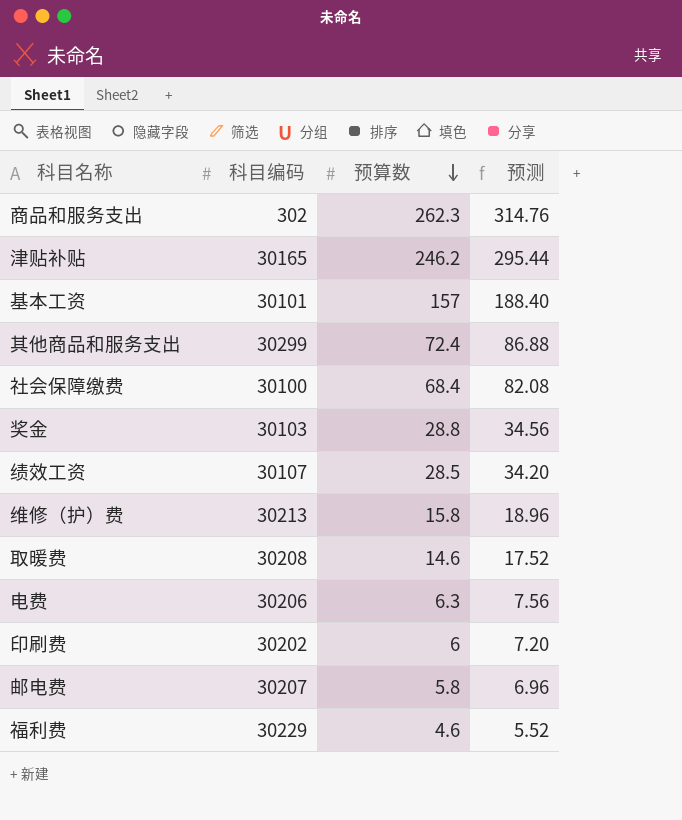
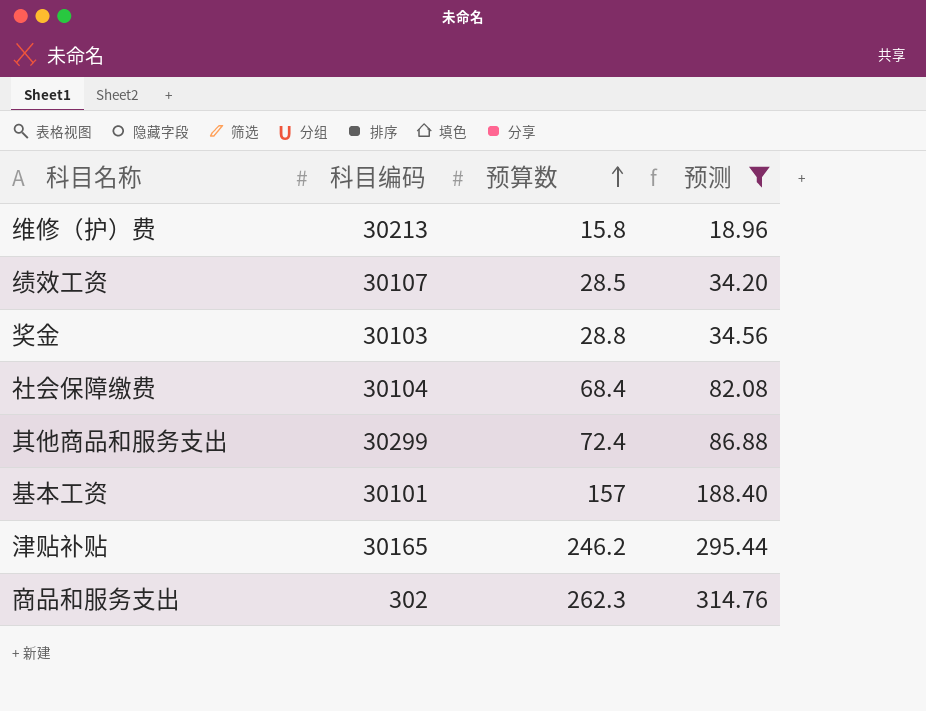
filter: none -> 预测 >= 18.96
row order: 预算数 descending -> 预算数 ascending
社会保障缴费 | 科目编码: 30100 -> 30104

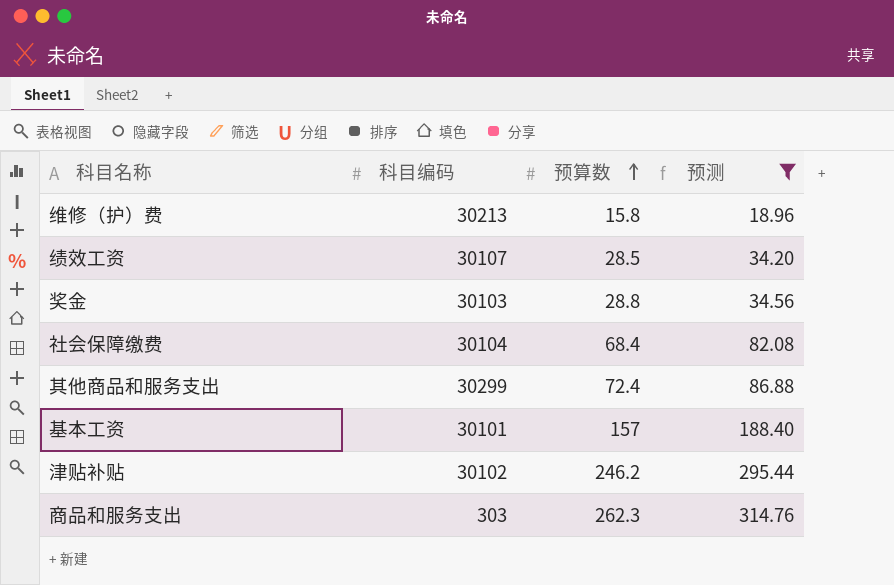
津贴补贴 | 科目编码: 30165 -> 30102
商品和服务支出 | 科目编码: 302 -> 303

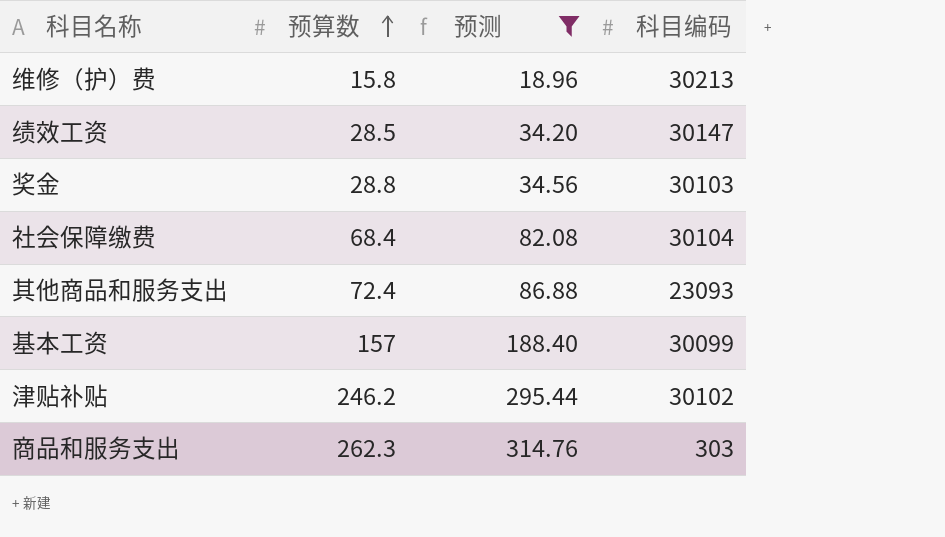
column 科目编码 | position: 2 -> 4
绩效工资 | 科目编码: 30107 -> 30147
其他商品和服务支出 | 科目编码: 30299 -> 23093
基本工资 | 科目编码: 30101 -> 30099

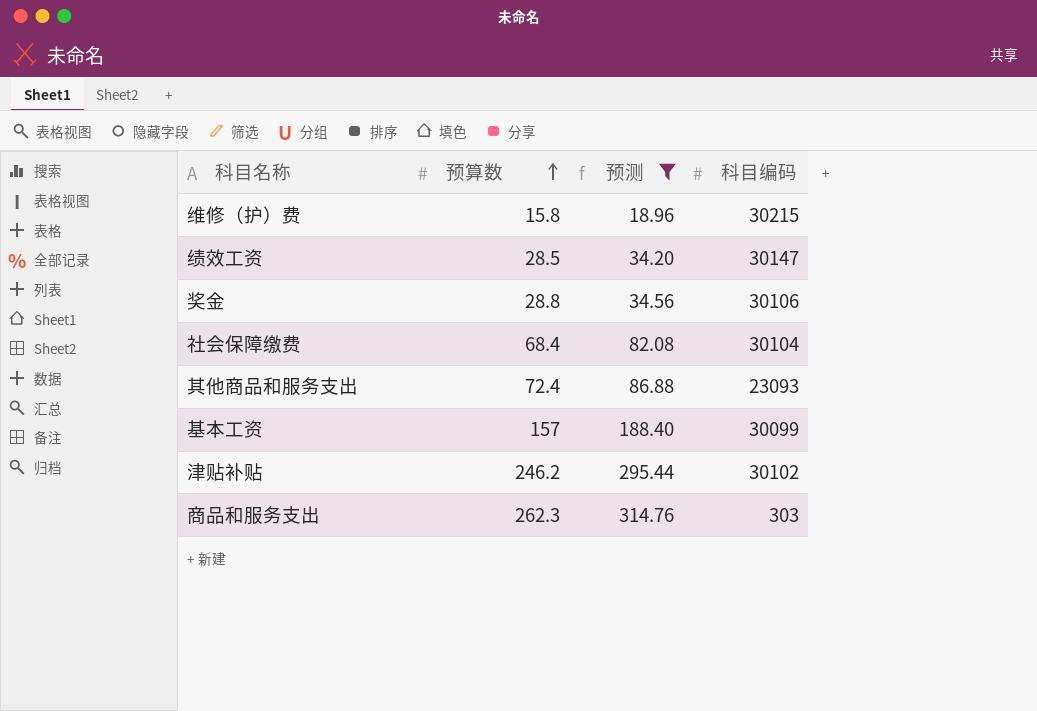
维修（护）费 | 科目编码: 30213 -> 30215
奖金 | 科目编码: 30103 -> 30106

